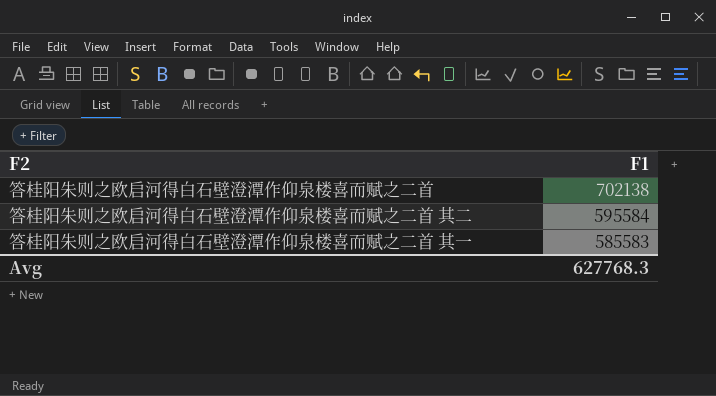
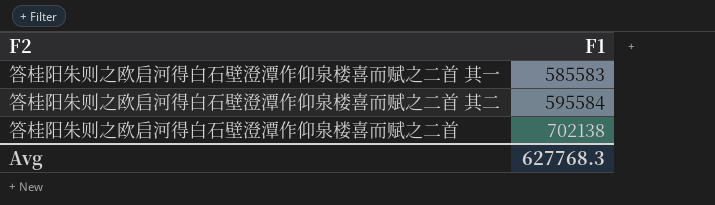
row order: F1 descending -> F1 ascending

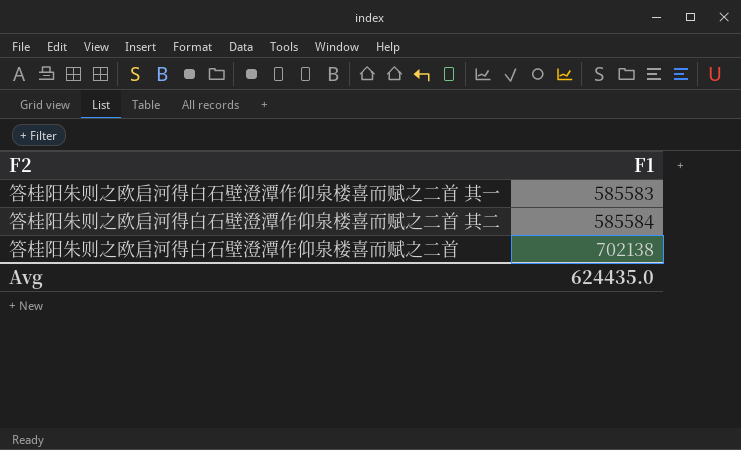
答桂阳朱则之欧启河得白石壁澄潭作仰泉楼喜而赋之二首 其二 | F1: 595584 -> 585584
Avg | F1: 627768.3 -> 624435.0

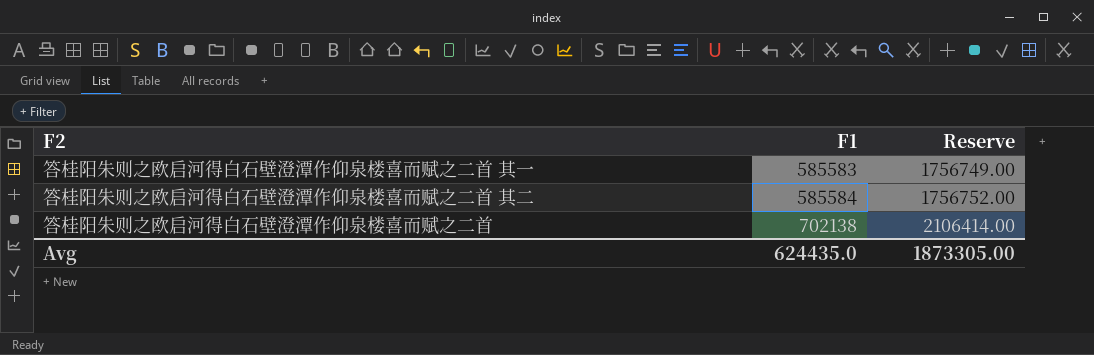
column Reserve | formula: none -> [F1] * 3

